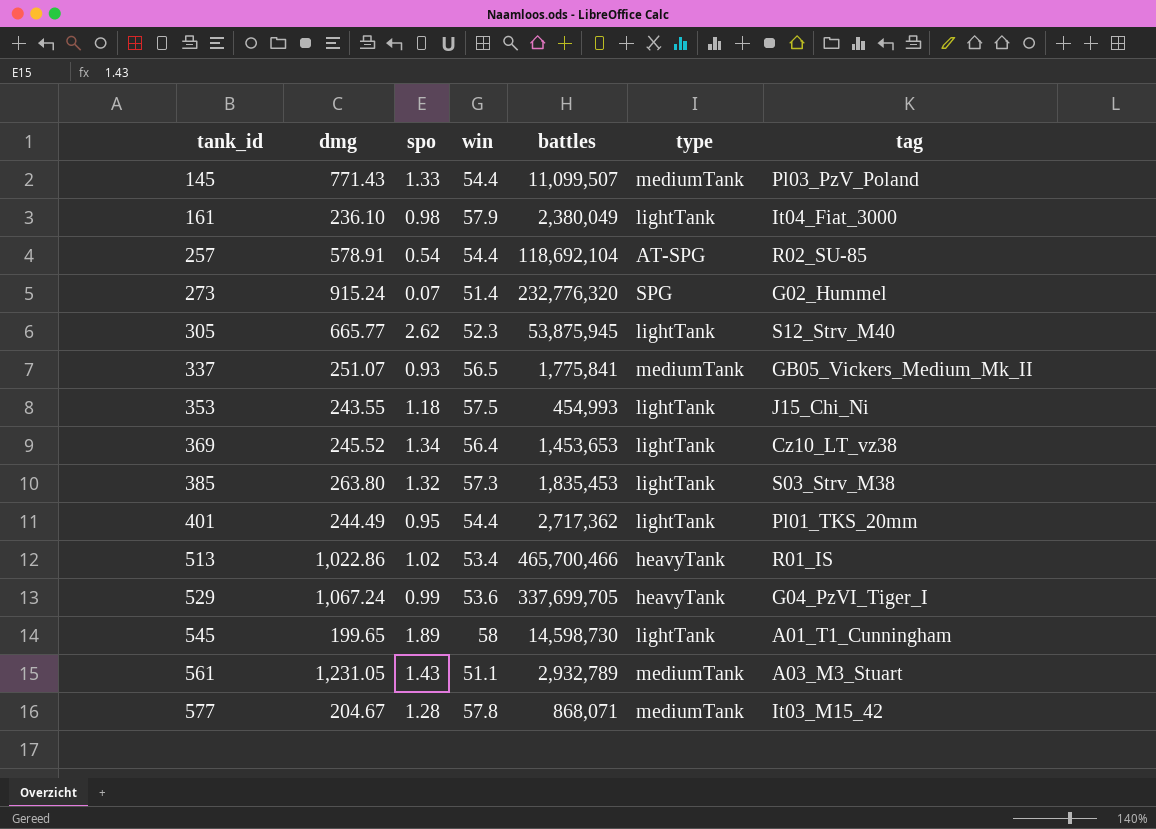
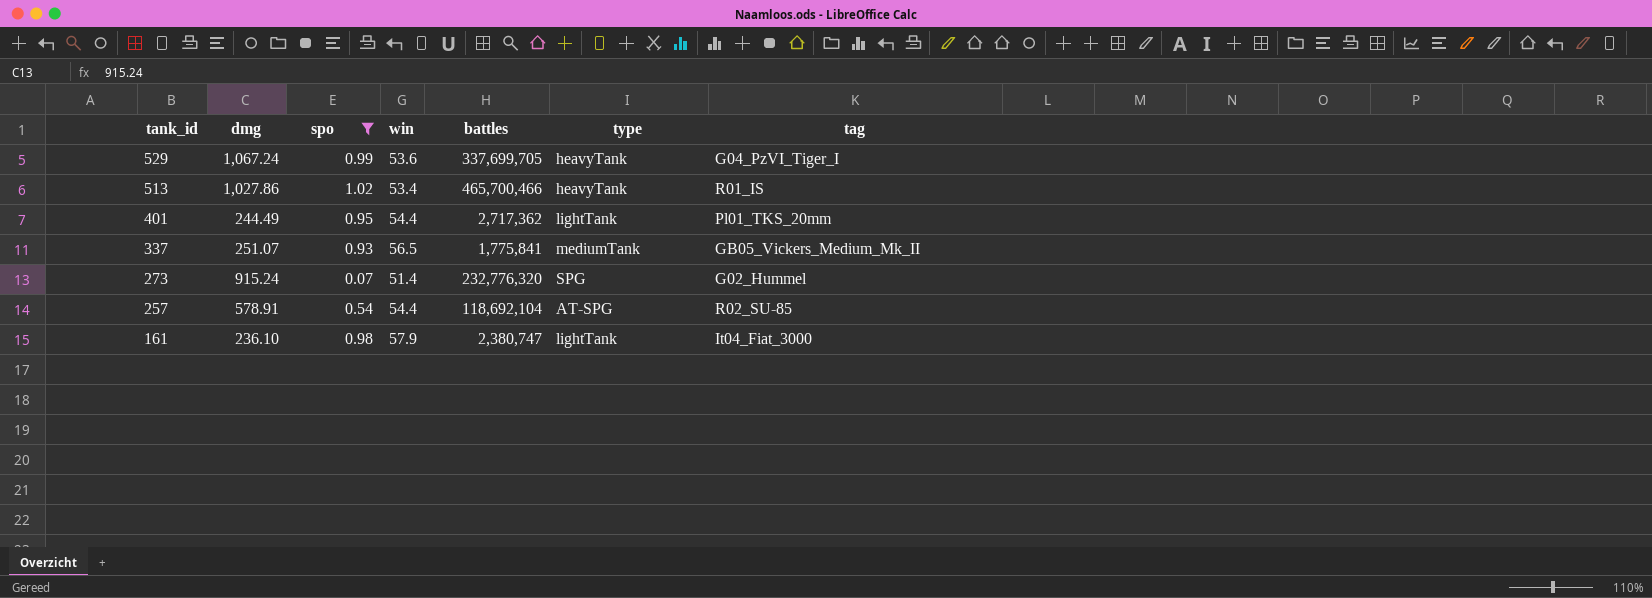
filter: none -> spo <= 1.02
row order: tank_id ascending -> tank_id descending
513 | dmg: 1,022.86 -> 1,027.86
161 | battles: 2,380,049 -> 2,380,747

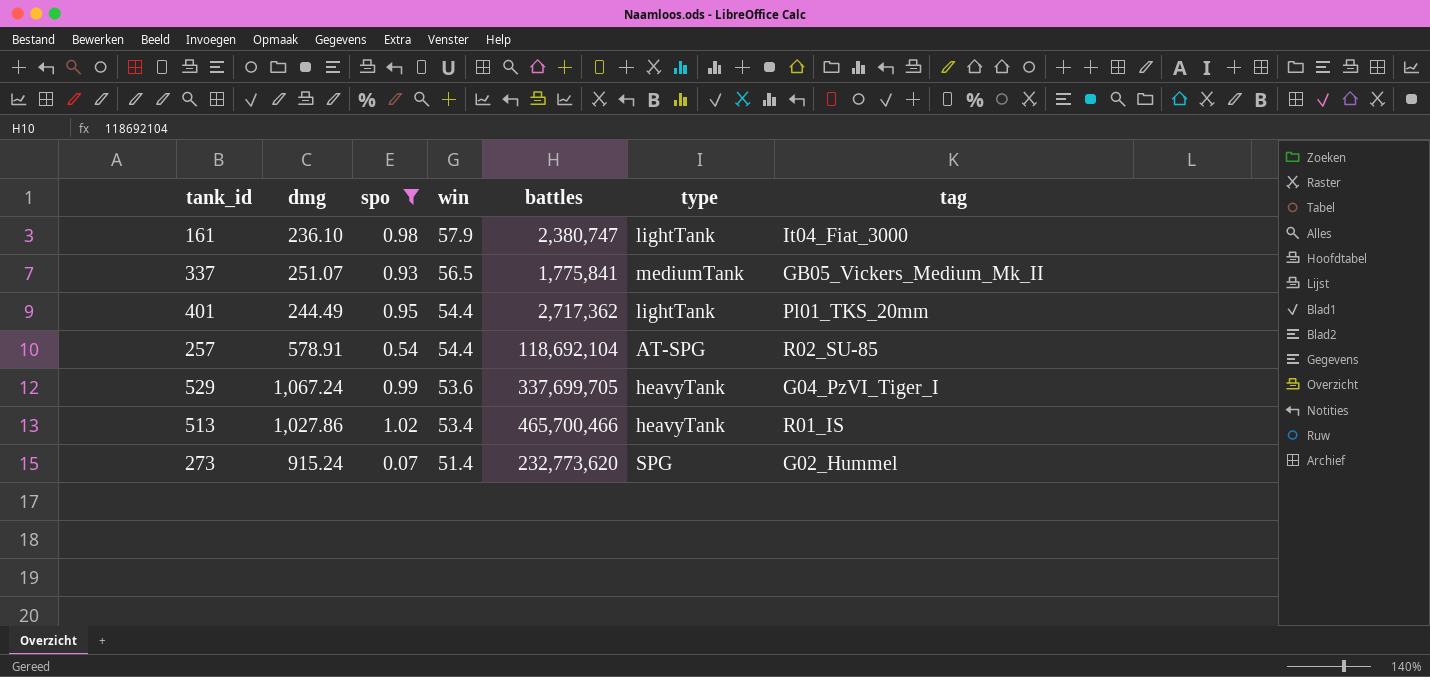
row order: tank_id descending -> win descending
273 | battles: 232,776,320 -> 232,773,620

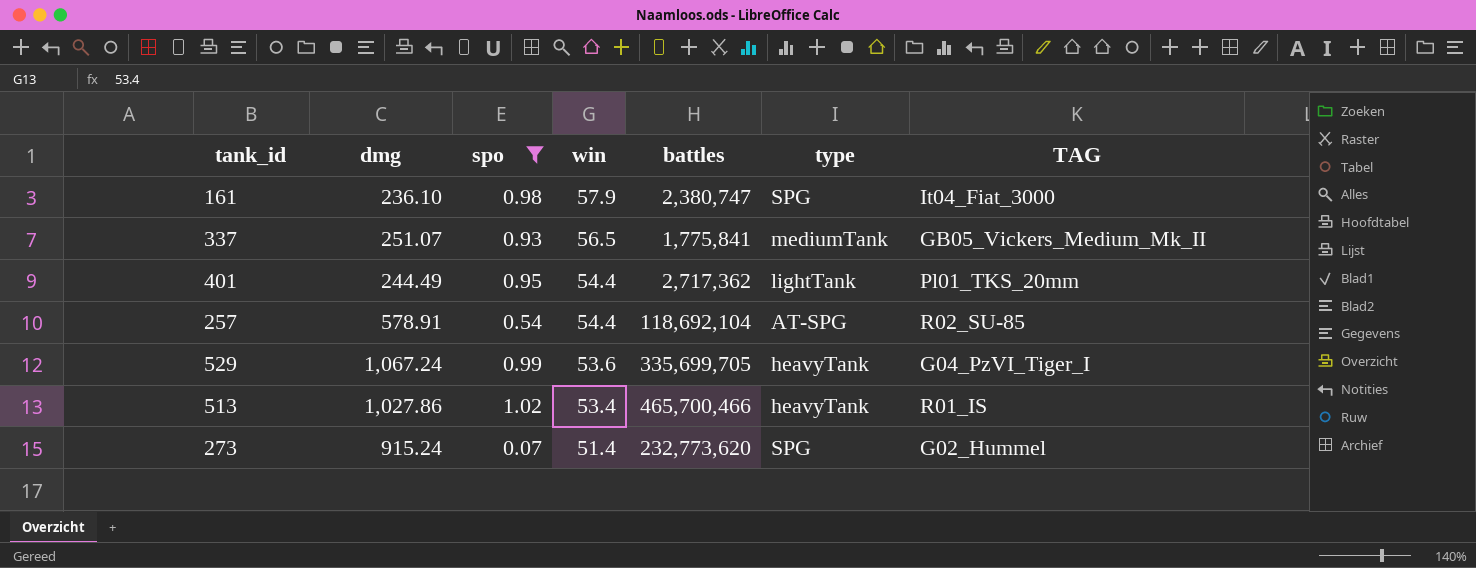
column name: tag -> TAG
161 | type: lightTank -> SPG
529 | battles: 337,699,705 -> 335,699,705

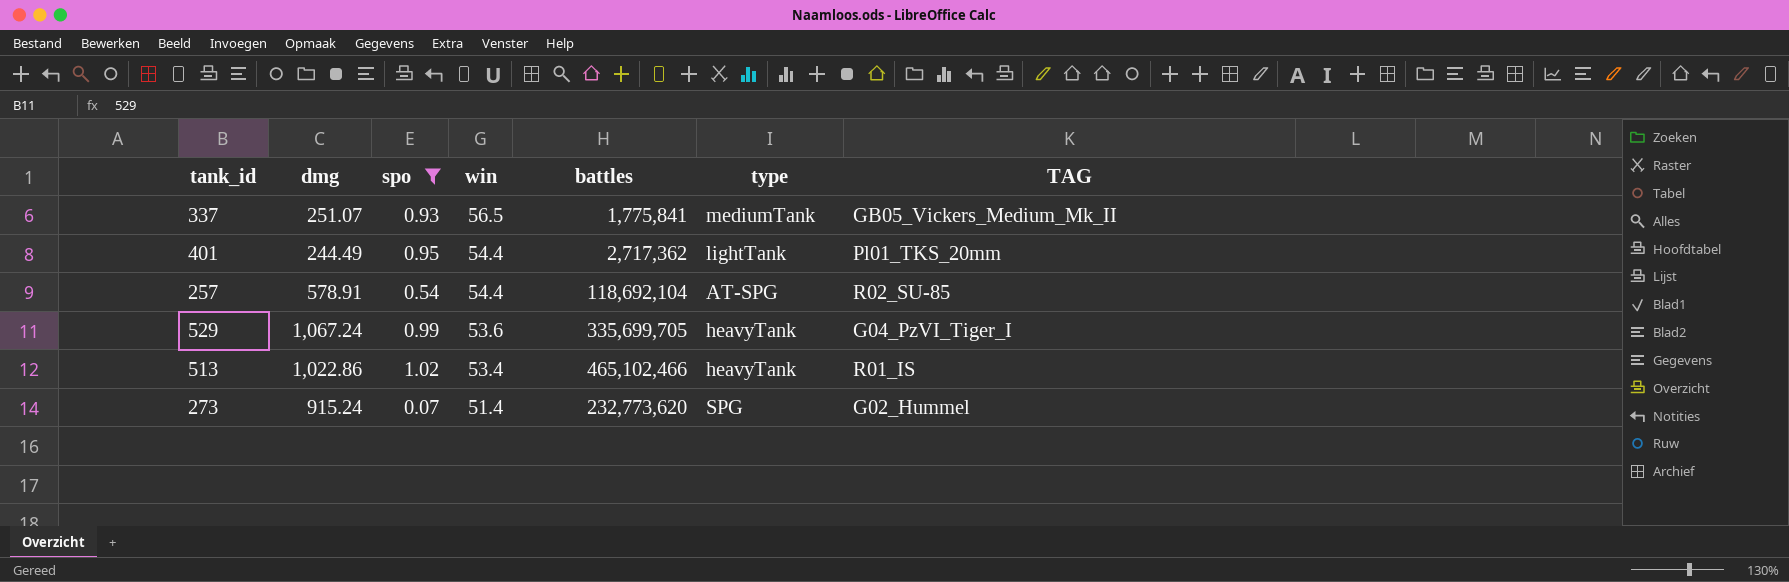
row 161: 236.10 | 0.98 | 57.9 | 2,380,747 | SPG | It04_Fiat_3000 -> none
513 | dmg: 1,027.86 -> 1,022.86
513 | battles: 465,700,466 -> 465,102,466

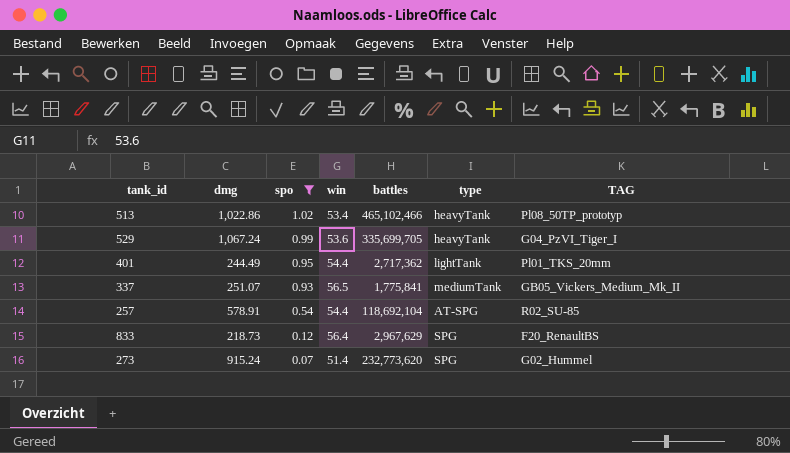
row order: win descending -> spo descending
513 | TAG: R01_IS -> Pl08_50TP_prototyp
row 833: none -> 218.73 | 0.12 | 56.4 | 2,967,629 | SPG | F20_RenaultBS

